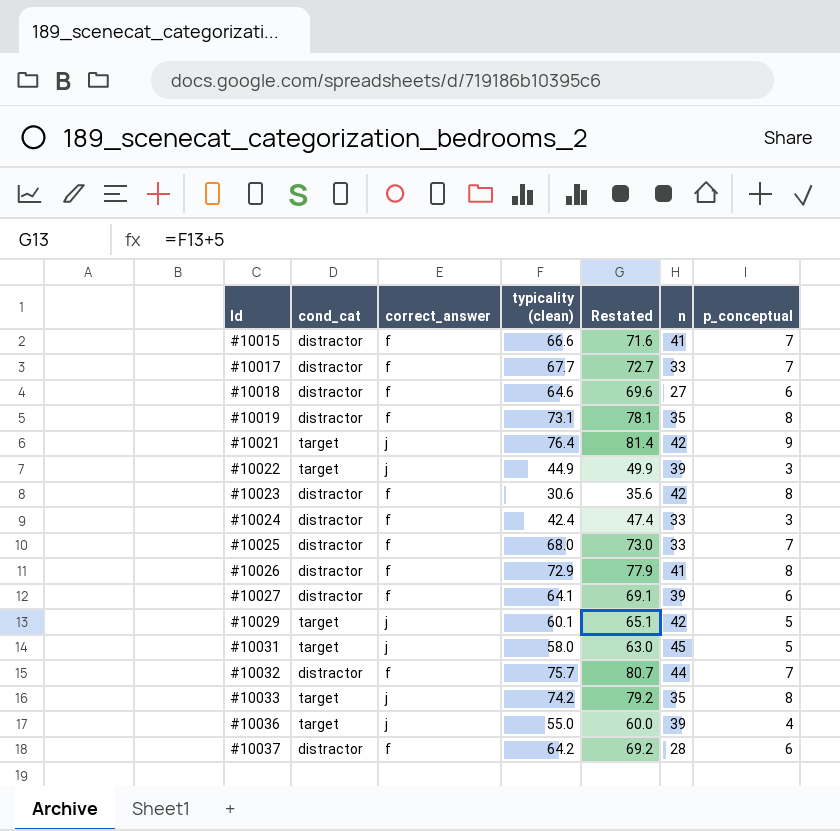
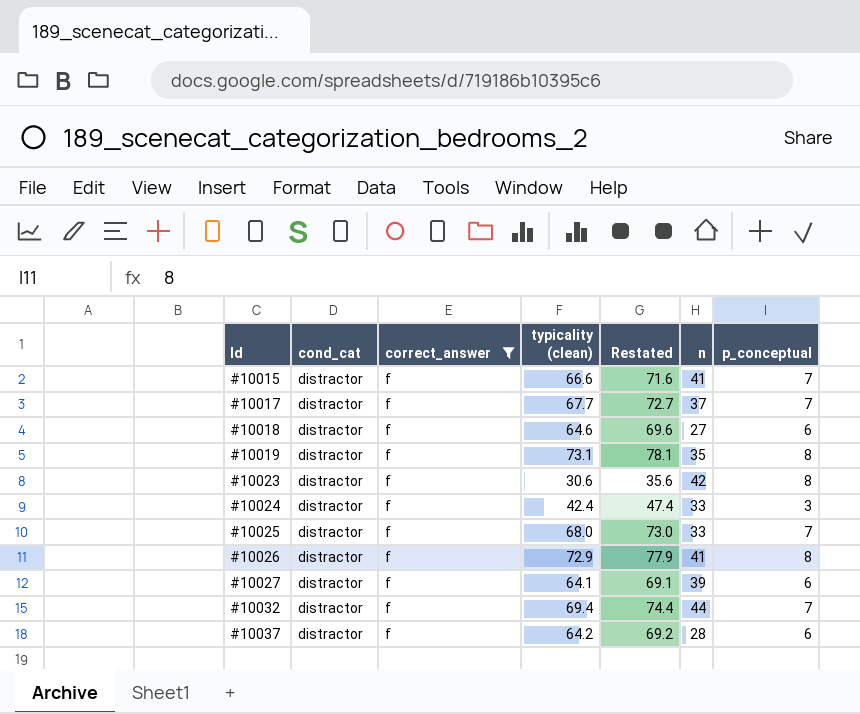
filter: none -> correct_answer = f
#10017 | n: 33 -> 37
#10032 | typicality (clean): 75.7 -> 69.4
#10032 | Restated: 80.7 -> 74.4

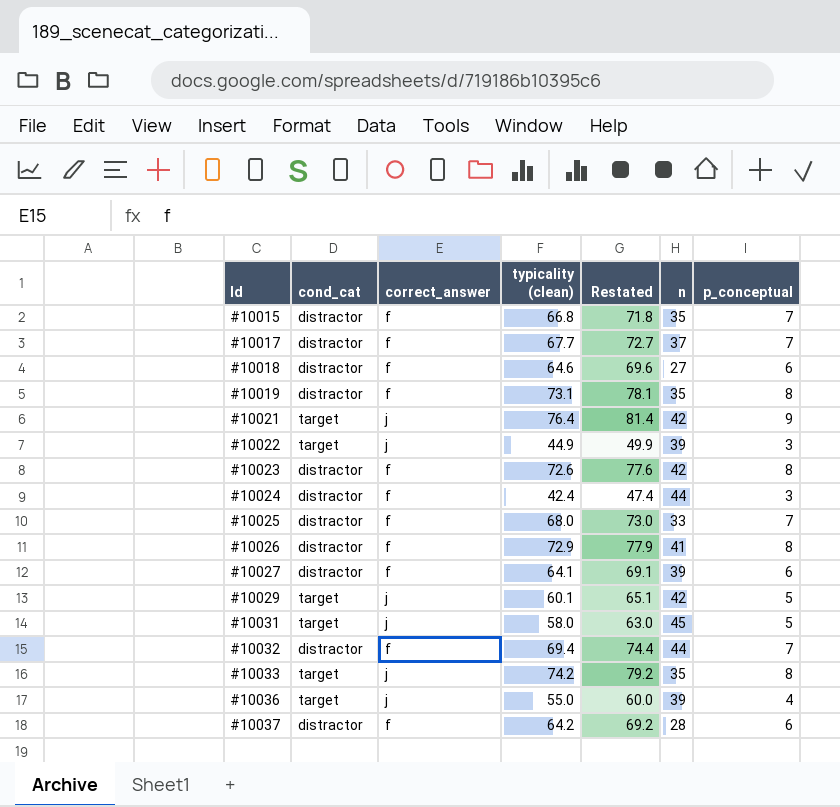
filter: correct_answer = f -> none
#10015 | typicality (clean): 66.6 -> 66.8
#10015 | Restated: 71.6 -> 71.8
#10015 | n: 41 -> 35
#10023 | typicality (clean): 30.6 -> 72.6
#10023 | Restated: 35.6 -> 77.6
#10024 | n: 33 -> 44

